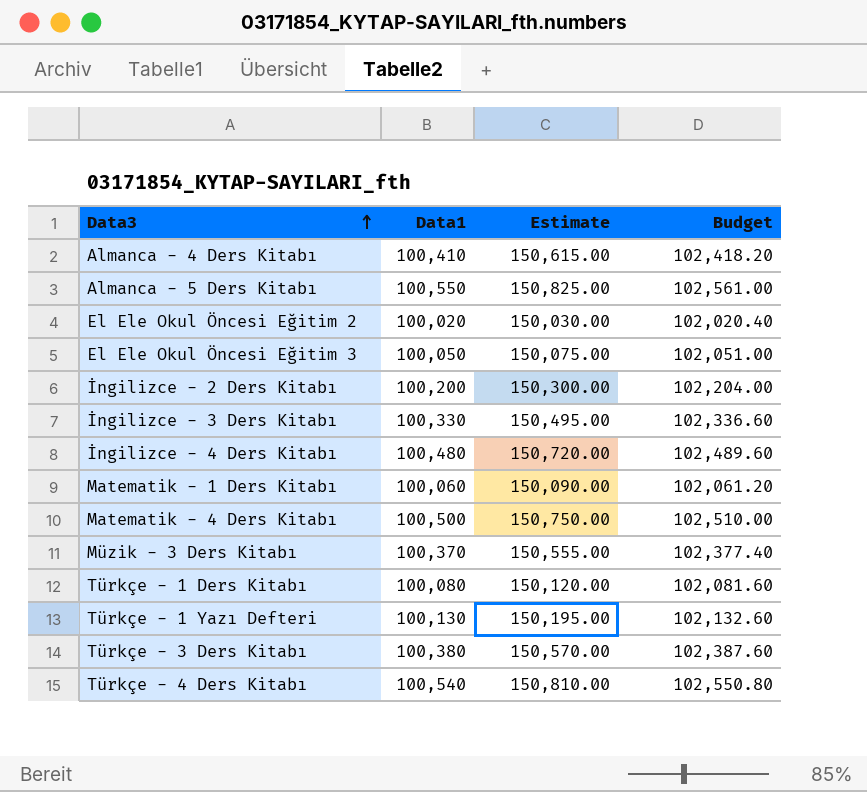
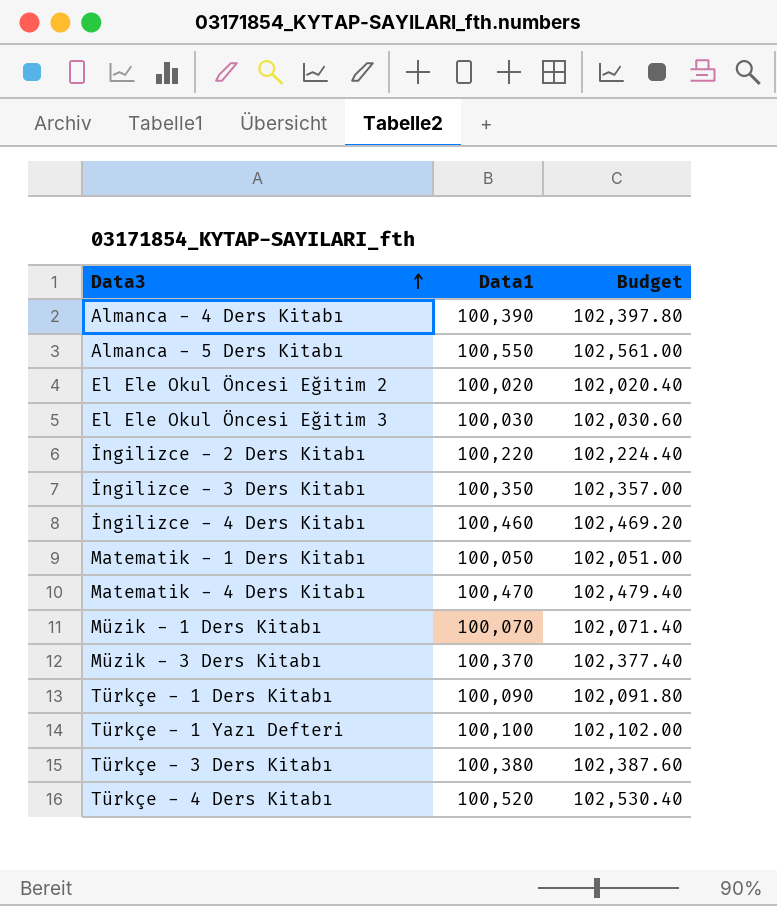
column Estimate | formula: [Data1] * 1.5 -> none
Almanca - 4 Ders Kitabı | Data1: 100,410 -> 100,390
Almanca - 4 Ders Kitabı | Budget: 102,418.20 -> 102,397.80
El Ele Okul Öncesi Eğitim 3 | Data1: 100,050 -> 100,030
El Ele Okul Öncesi Eğitim 3 | Budget: 102,051.00 -> 102,030.60
İngilizce - 2 Ders Kitabı | Data1: 100,200 -> 100,220
İngilizce - 2 Ders Kitabı | Budget: 102,204.00 -> 102,224.40
İngilizce - 3 Ders Kitabı | Data1: 100,330 -> 100,350
İngilizce - 3 Ders Kitabı | Budget: 102,336.60 -> 102,357.00
İngilizce - 4 Ders Kitabı | Data1: 100,480 -> 100,460
İngilizce - 4 Ders Kitabı | Budget: 102,489.60 -> 102,469.20
Matematik - 1 Ders Kitabı | Data1: 100,060 -> 100,050
Matematik - 1 Ders Kitabı | Budget: 102,061.20 -> 102,051.00
Matematik - 4 Ders Kitabı | Data1: 100,500 -> 100,470
Matematik - 4 Ders Kitabı | Budget: 102,510.00 -> 102,479.40
row Müzik - 1 Ders Kitabı: none -> 100,070 | 102,071.40
Türkçe - 1 Ders Kitabı | Data1: 100,080 -> 100,090
Türkçe - 1 Ders Kitabı | Budget: 102,081.60 -> 102,091.80
Türkçe - 1 Yazı Defteri | Data1: 100,130 -> 100,100
Türkçe - 1 Yazı Defteri | Budget: 102,132.60 -> 102,102.00
Türkçe - 4 Ders Kitabı | Data1: 100,540 -> 100,520
Türkçe - 4 Ders Kitabı | Budget: 102,550.80 -> 102,530.40

